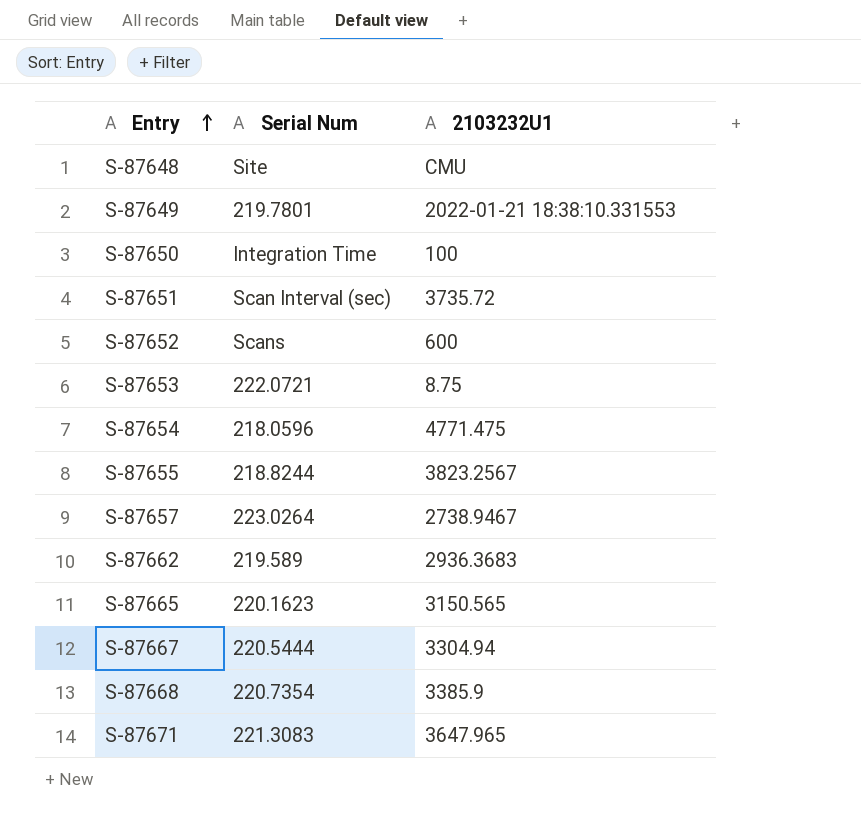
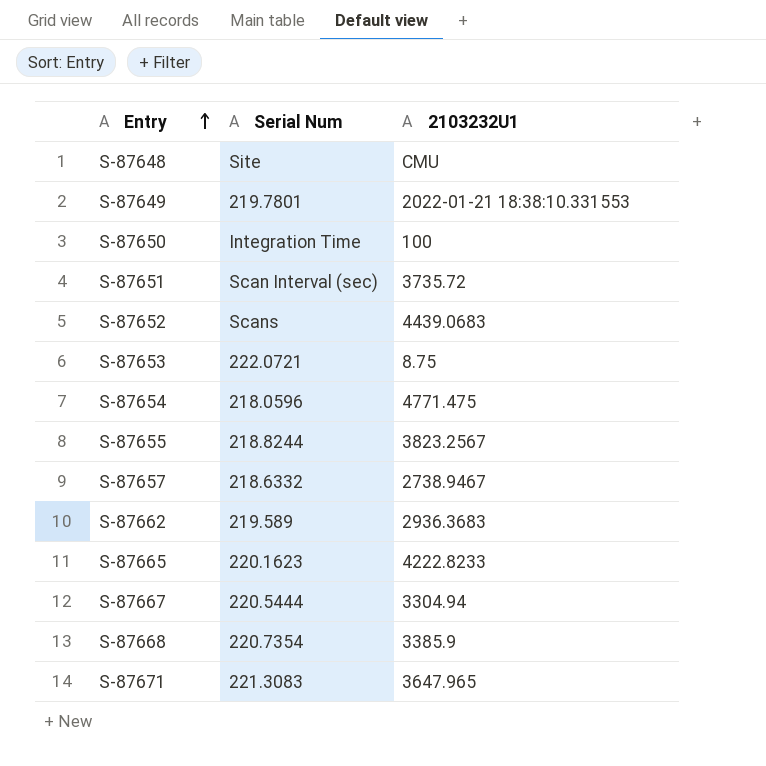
S-87652 | 2103232U1: 600 -> 4439.0683
S-87657 | Serial Num: 223.0264 -> 218.6332
S-87665 | 2103232U1: 3150.565 -> 4222.8233

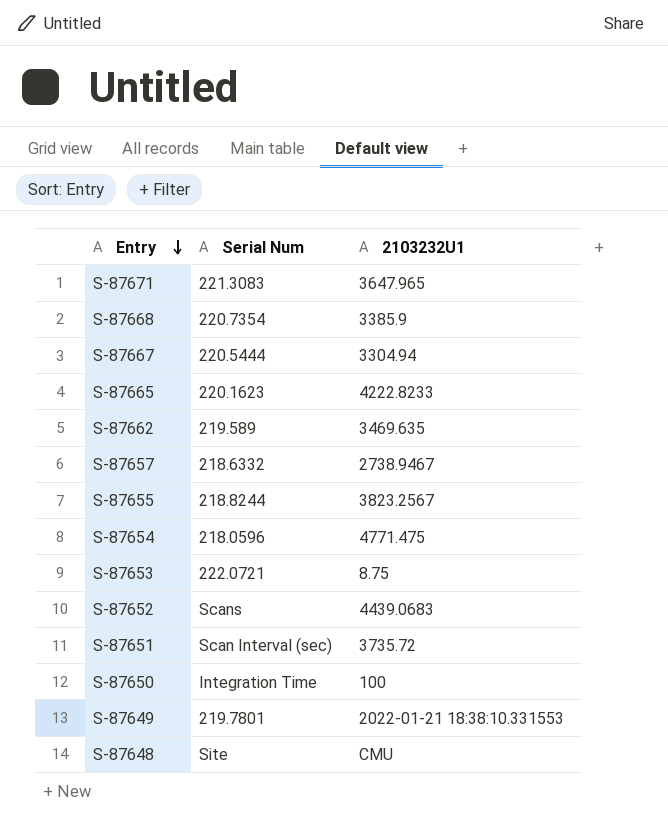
row order: Entry ascending -> Entry descending
S-87662 | 2103232U1: 2936.3683 -> 3469.635

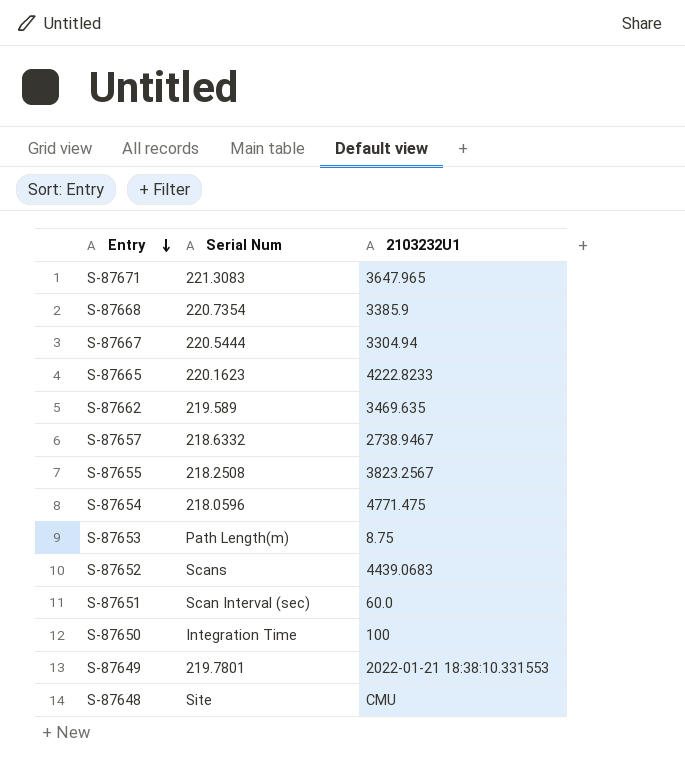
S-87655 | Serial Num: 218.8244 -> 218.2508
S-87653 | Serial Num: 222.0721 -> Path Length(m)
S-87651 | 2103232U1: 3735.72 -> 60.0

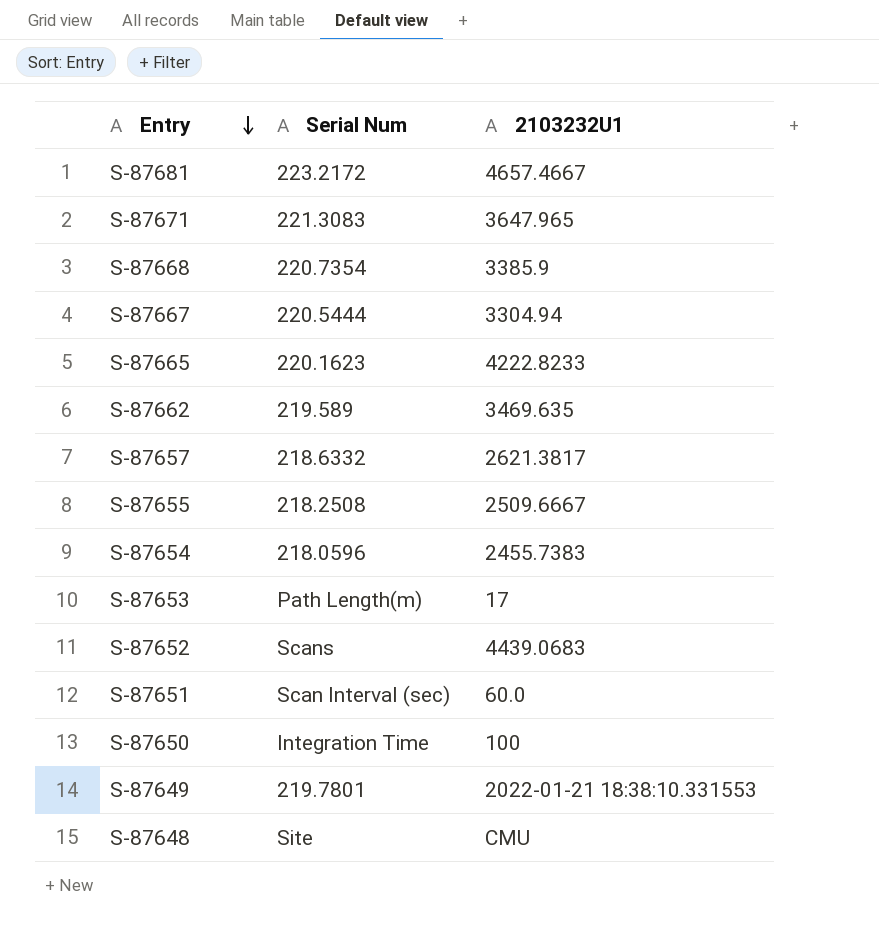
row S-87681: none -> 223.2172 | 4657.4667
S-87657 | 2103232U1: 2738.9467 -> 2621.3817
S-87655 | 2103232U1: 3823.2567 -> 2509.6667
S-87654 | 2103232U1: 4771.475 -> 2455.7383
S-87653 | 2103232U1: 8.75 -> 17

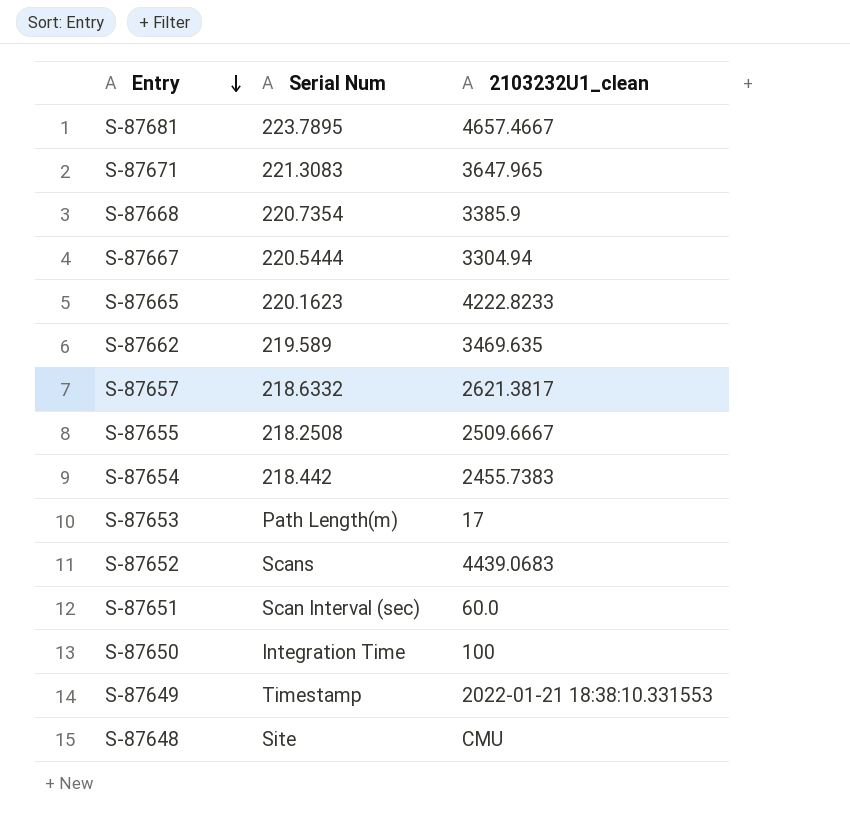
column name: 2103232U1 -> 2103232U1_clean
S-87681 | Serial Num: 223.2172 -> 223.7895
S-87654 | Serial Num: 218.0596 -> 218.442
S-87649 | Serial Num: 219.7801 -> Timestamp

